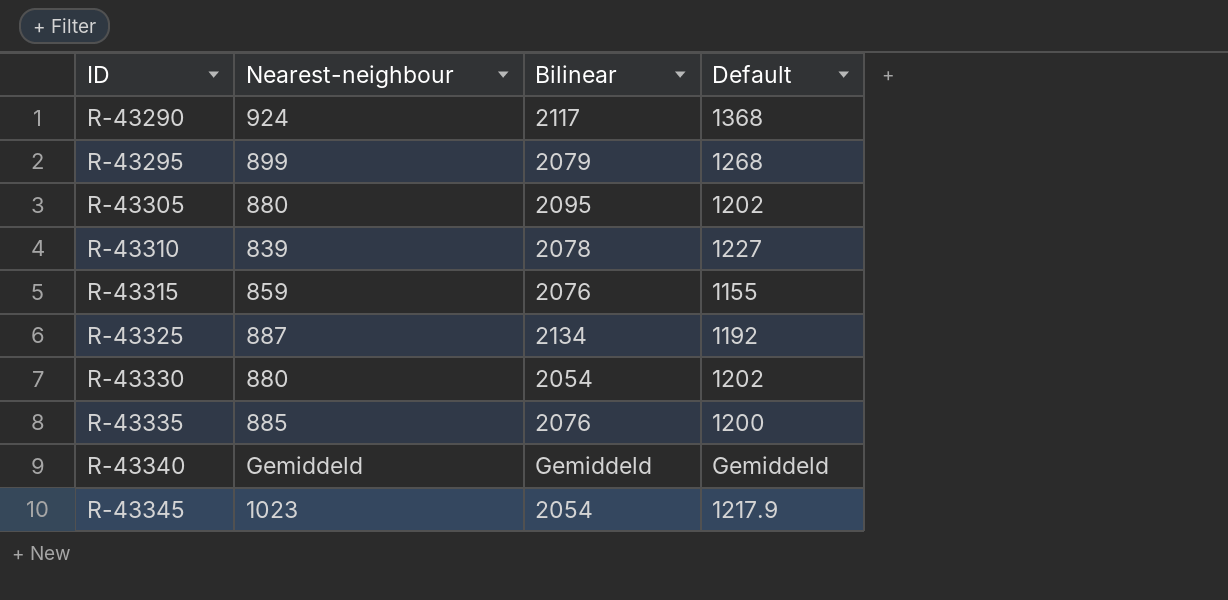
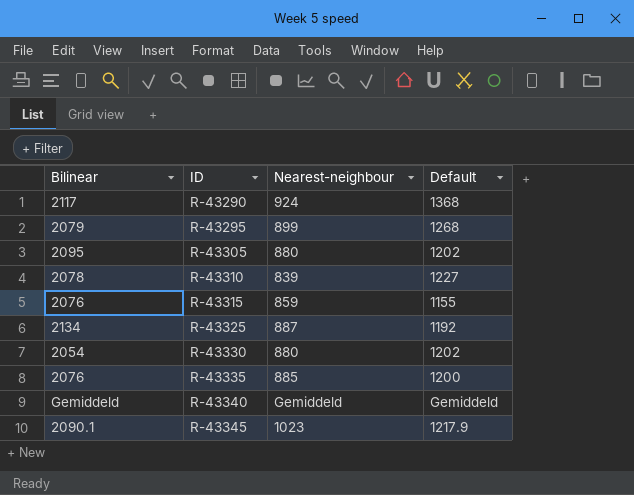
column Bilinear | position: 3 -> 1
R-43345 | Bilinear: 2054 -> 2090.1

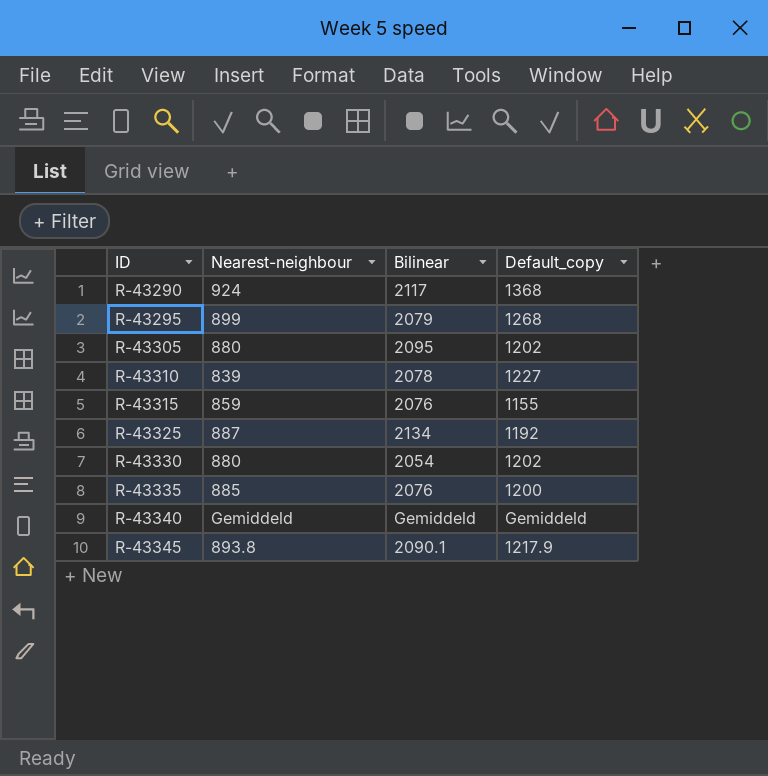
column Bilinear | position: 1 -> 3
column name: Default -> Default_copy
R-43345 | Nearest-neighbour: 1023 -> 893.8

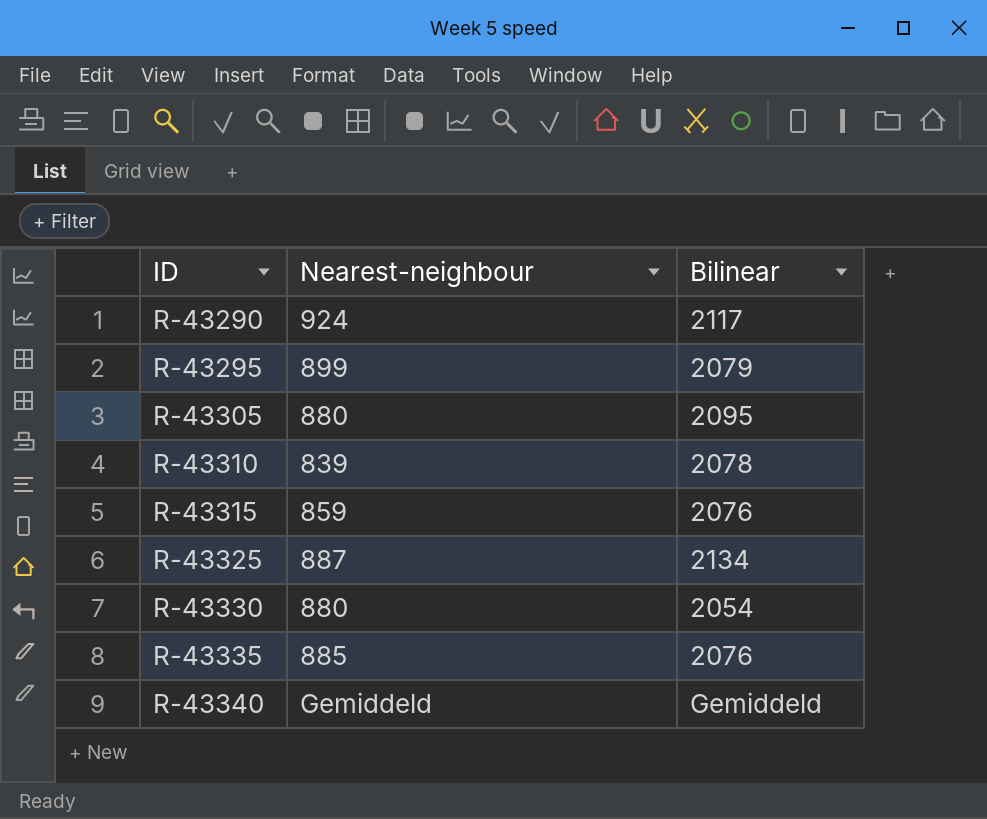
column Default_copy | position: 4 -> none
row R-43345: 893.8 | 2090.1 | 1217.9 -> none

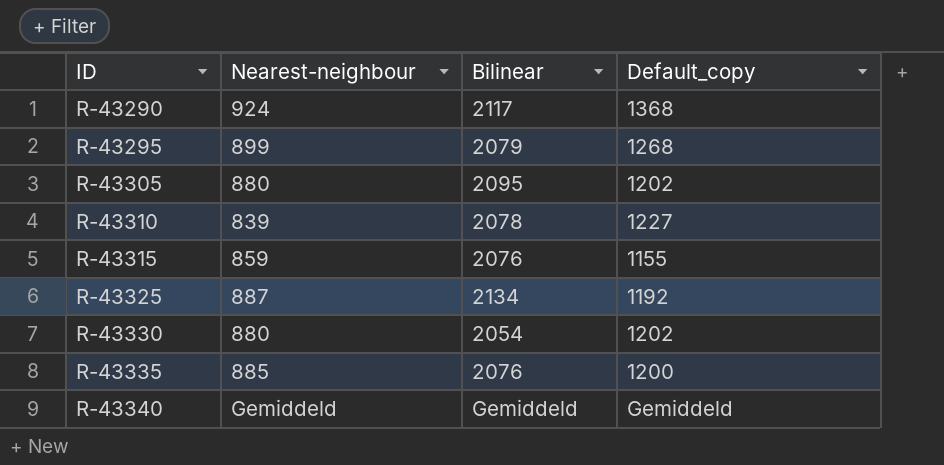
column Default_copy | position: none -> 4

